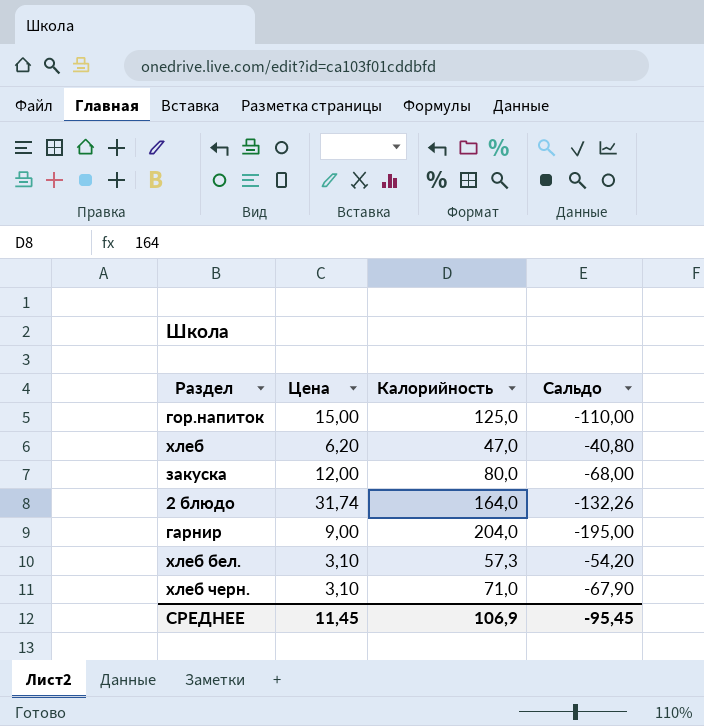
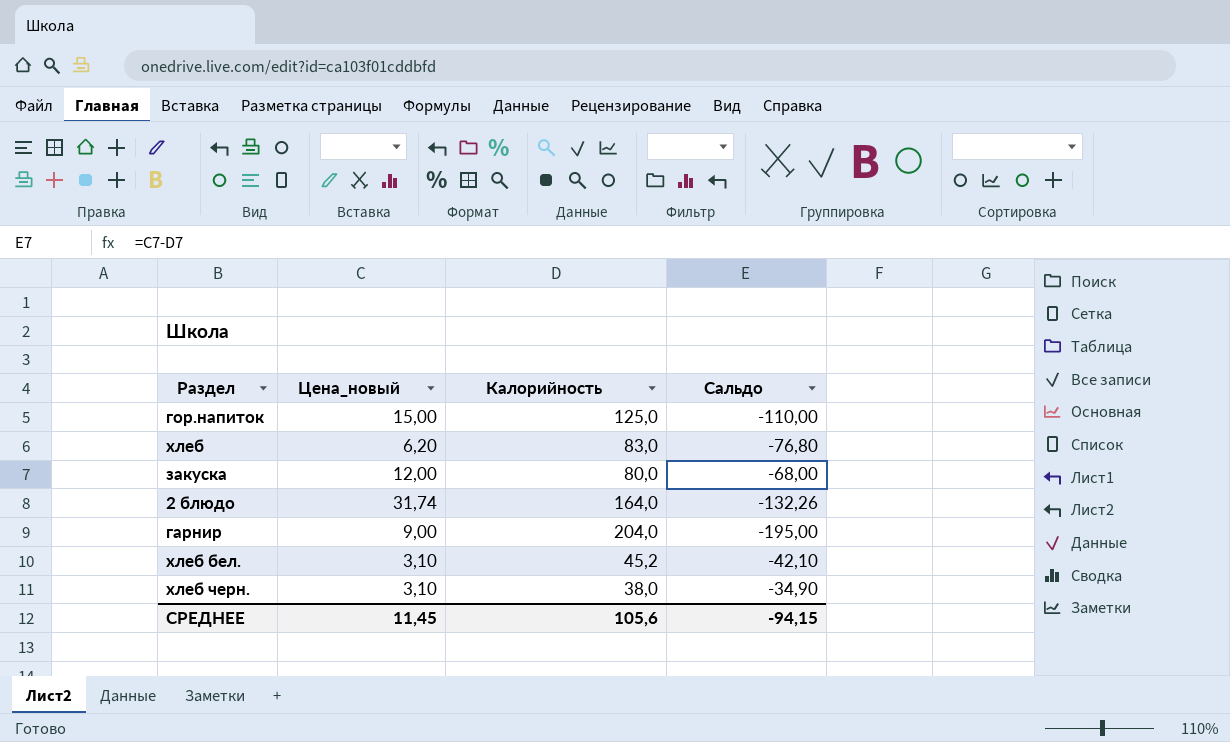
column name: Цена -> Цена_новый
хлеб | Калорийность: 47,0 -> 83,0
хлеб | Сальдо: -40,80 -> -76,80
хлеб бел. | Калорийность: 57,3 -> 45,2
хлеб бел. | Сальдо: -54,20 -> -42,10
хлеб черн. | Калорийность: 71,0 -> 38,0
хлеб черн. | Сальдо: -67,90 -> -34,90
СРЕДНЕЕ | Калорийность: 106,9 -> 105,6
СРЕДНЕЕ | Сальдо: -95,45 -> -94,15

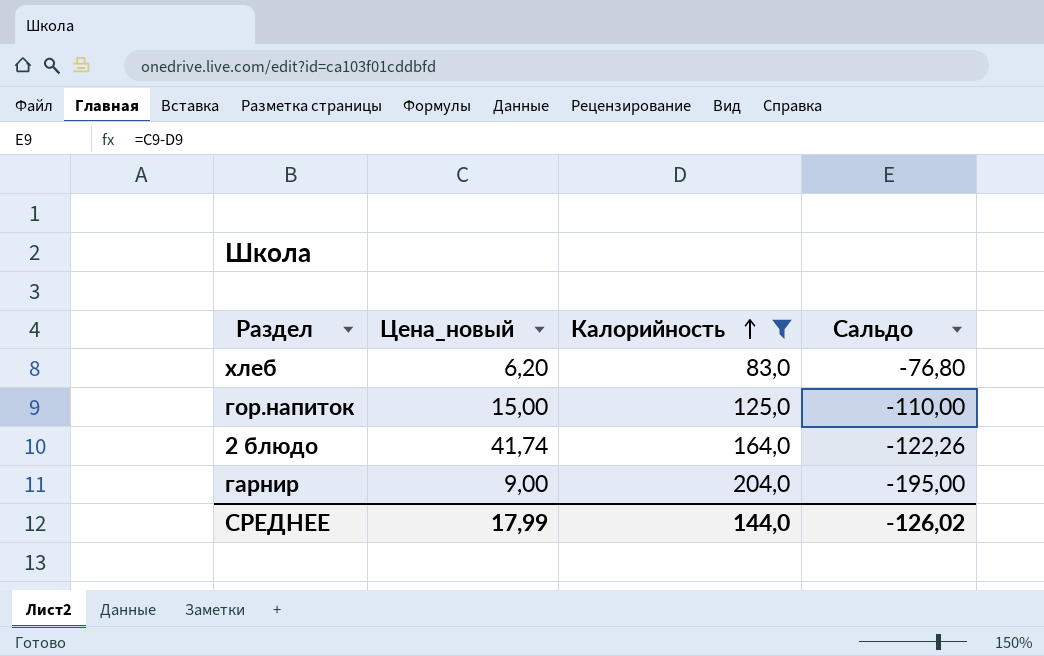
filter: none -> Калорийность >= 83,0
row order: none -> Калорийность ascending
2 блюдо | Цена_новый: 31,74 -> 41,74
2 блюдо | Сальдо: -132,26 -> -122,26
СРЕДНЕЕ | Цена_новый: 11,45 -> 17,99
СРЕДНЕЕ | Калорийность: 105,6 -> 144,0
СРЕДНЕЕ | Сальдо: -94,15 -> -126,02

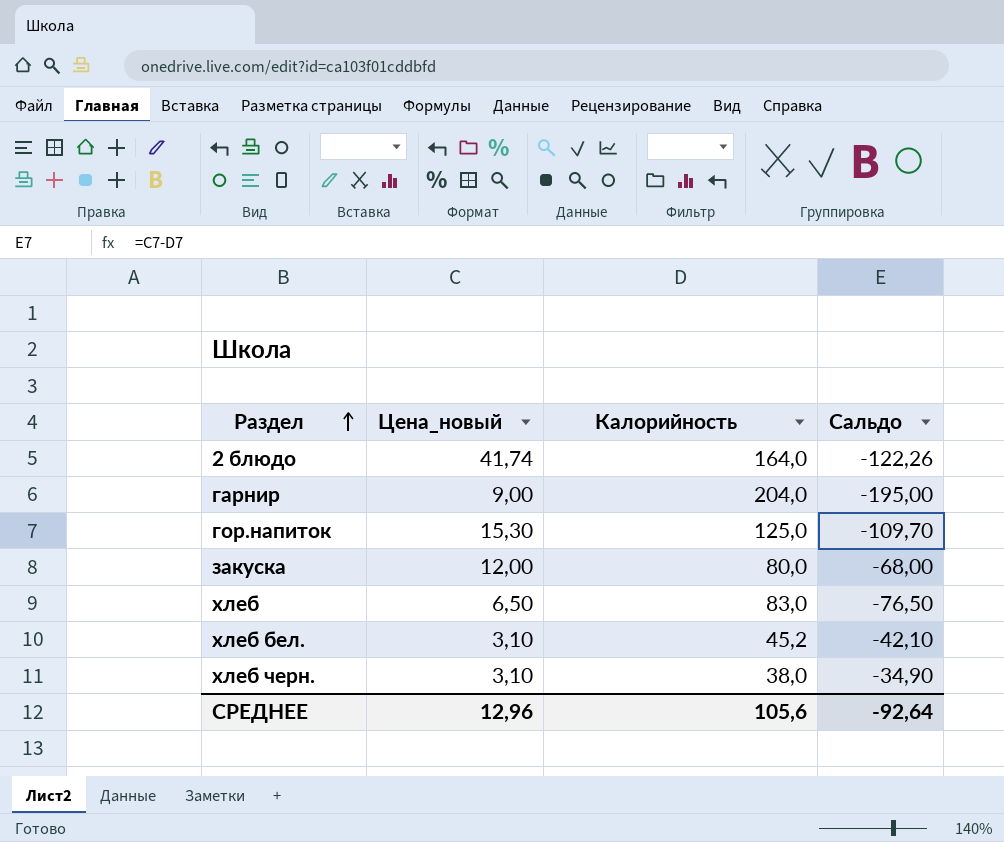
filter: Калорийность >= 83,0 -> none
row order: Калорийность ascending -> Раздел ascending
гор.напиток | Цена_новый: 15,00 -> 15,30
гор.напиток | Сальдо: -110,00 -> -109,70
хлеб | Цена_новый: 6,20 -> 6,50
хлеб | Сальдо: -76,80 -> -76,50
СРЕДНЕЕ | Цена_новый: 17,99 -> 12,96
СРЕДНЕЕ | Калорийность: 144,0 -> 105,6
СРЕДНЕЕ | Сальдо: -126,02 -> -92,64

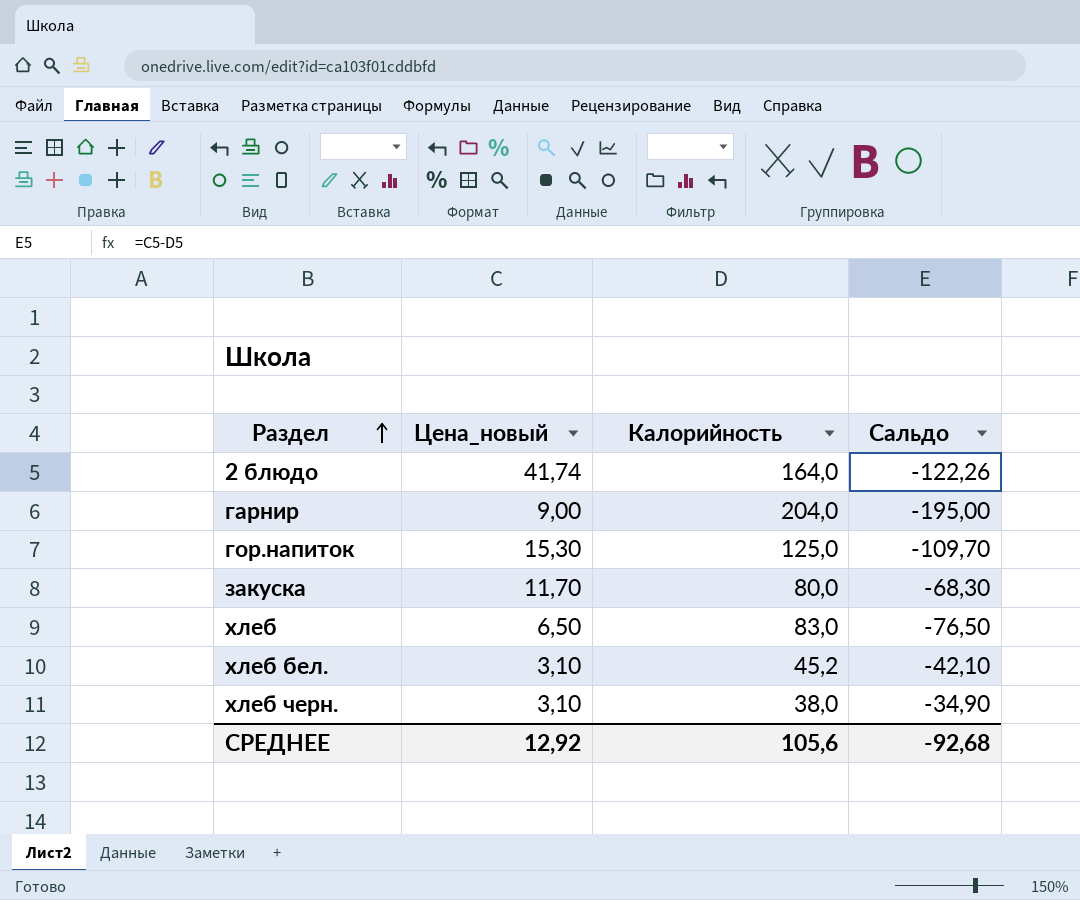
закуска | Цена_новый: 12,00 -> 11,70
закуска | Сальдо: -68,00 -> -68,30
СРЕДНЕЕ | Цена_новый: 12,96 -> 12,92
СРЕДНЕЕ | Сальдо: -92,64 -> -92,68

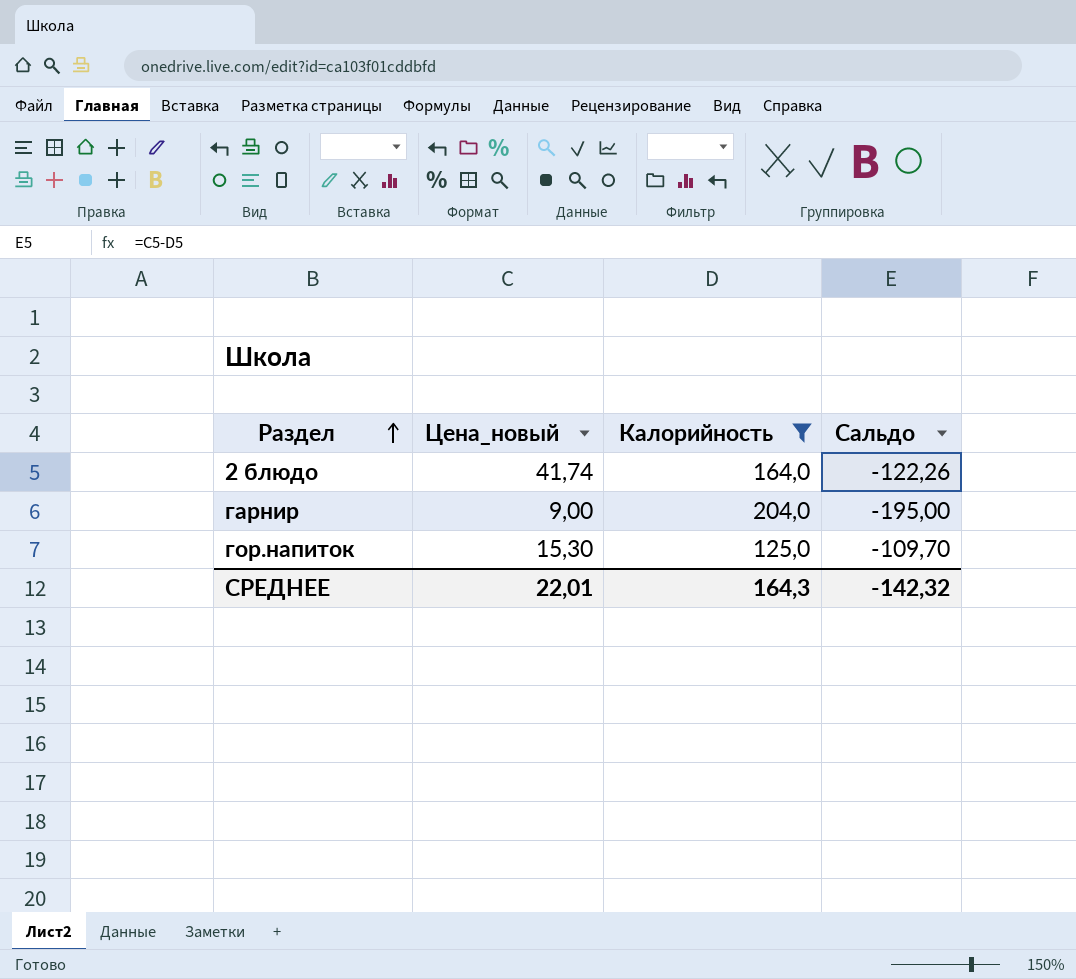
filter: none -> Калорийность >= 125,0
СРЕДНЕЕ | Цена_новый: 12,92 -> 22,01
СРЕДНЕЕ | Калорийность: 105,6 -> 164,3
СРЕДНЕЕ | Сальдо: -92,68 -> -142,32

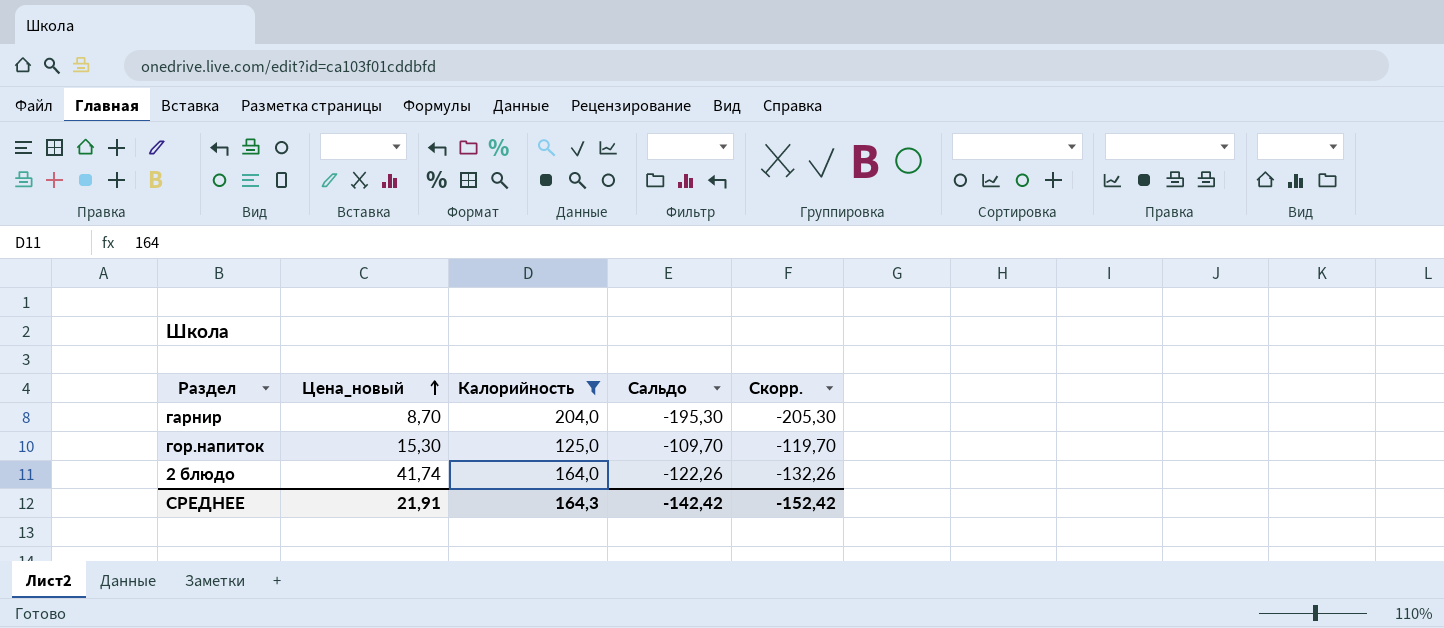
row order: Раздел ascending -> Цена_новый ascending
column Скорр. | formula: none -> [Сальдо] - 10
гарнир | Цена_новый: 9,00 -> 8,70
гарнир | Сальдо: -195,00 -> -195,30
СРЕДНЕЕ | Цена_новый: 22,01 -> 21,91
СРЕДНЕЕ | Сальдо: -142,32 -> -142,42

